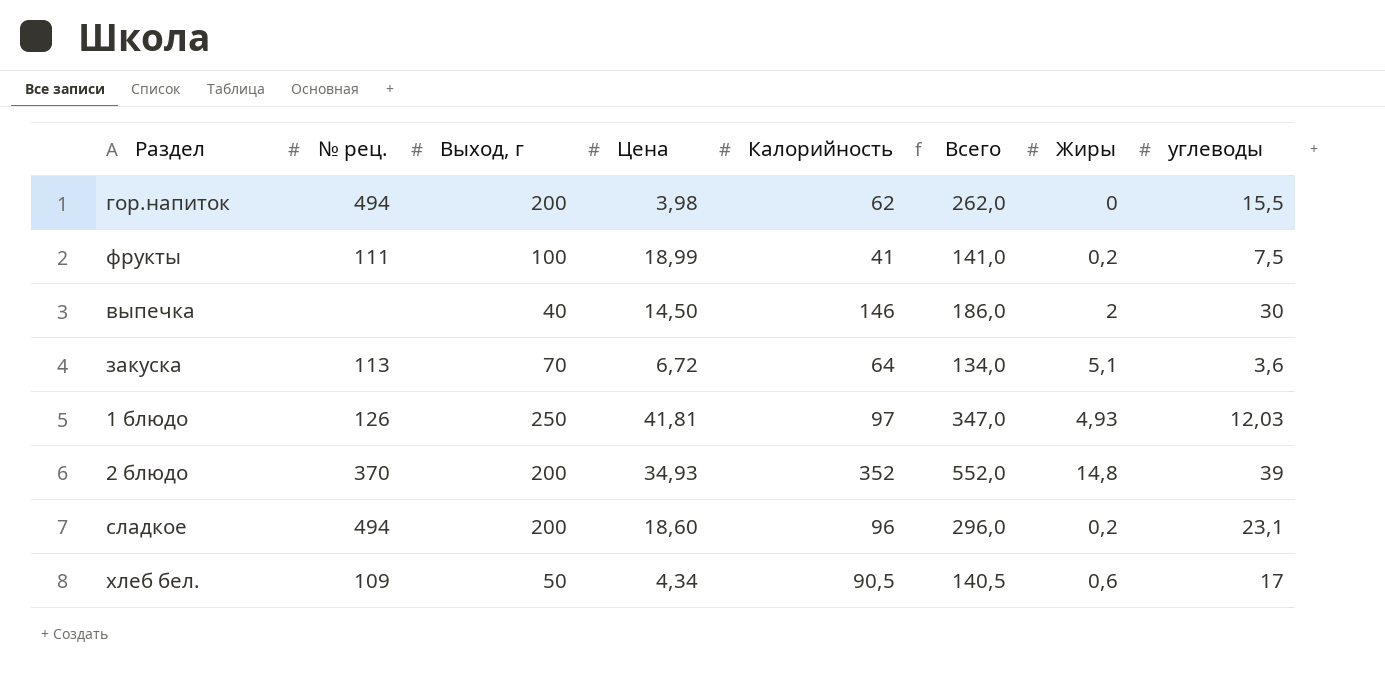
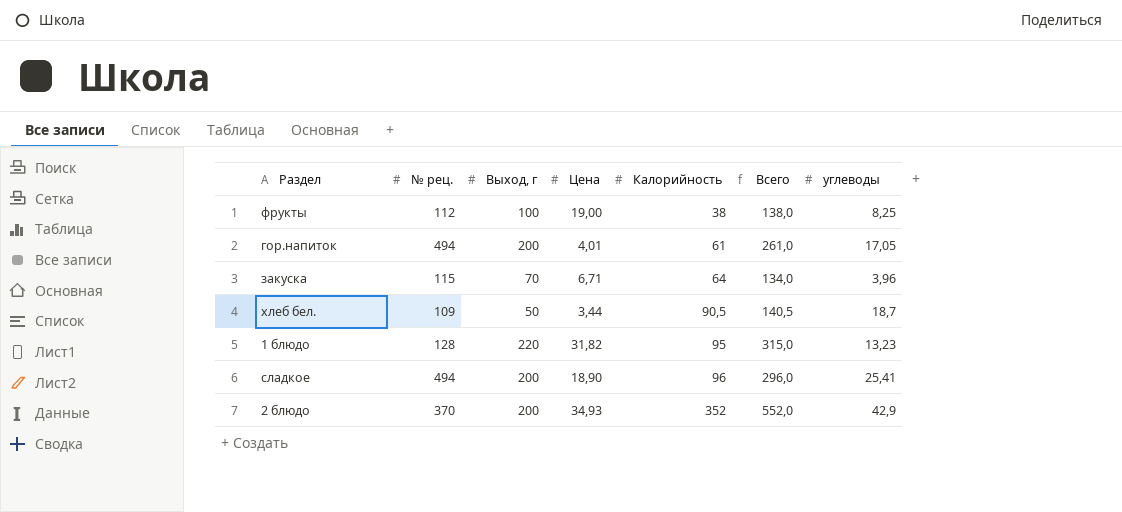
row order: none -> Калорийность ascending
column Жиры | position: 7 -> none
row выпечка: none | 40 | 14,50 | 146 | 186,0 | 2 | 30 -> none
фрукты | № рец.: 111 -> 112
фрукты | Цена: 18,99 -> 19,00
фрукты | Калорийность: 41 -> 38
фрукты | Всего: 141,0 -> 138,0
фрукты | углеводы: 7,5 -> 8,25
гор.напиток | Цена: 3,98 -> 4,01
гор.напиток | Калорийность: 62 -> 61
гор.напиток | Всего: 262,0 -> 261,0
гор.напиток | углеводы: 15,5 -> 17,05
закуска | № рец.: 113 -> 115
закуска | Цена: 6,72 -> 6,71
закуска | углеводы: 3,6 -> 3,96
хлеб бел. | Цена: 4,34 -> 3,44
хлеб бел. | углеводы: 17 -> 18,7
1 блюдо | № рец.: 126 -> 128
1 блюдо | Выход, г: 250 -> 220
1 блюдо | Цена: 41,81 -> 31,82
1 блюдо | Калорийность: 97 -> 95
1 блюдо | Всего: 347,0 -> 315,0
1 блюдо | углеводы: 12,03 -> 13,23
сладкое | Цена: 18,60 -> 18,90
сладкое | углеводы: 23,1 -> 25,41
2 блюдо | углеводы: 39 -> 42,9

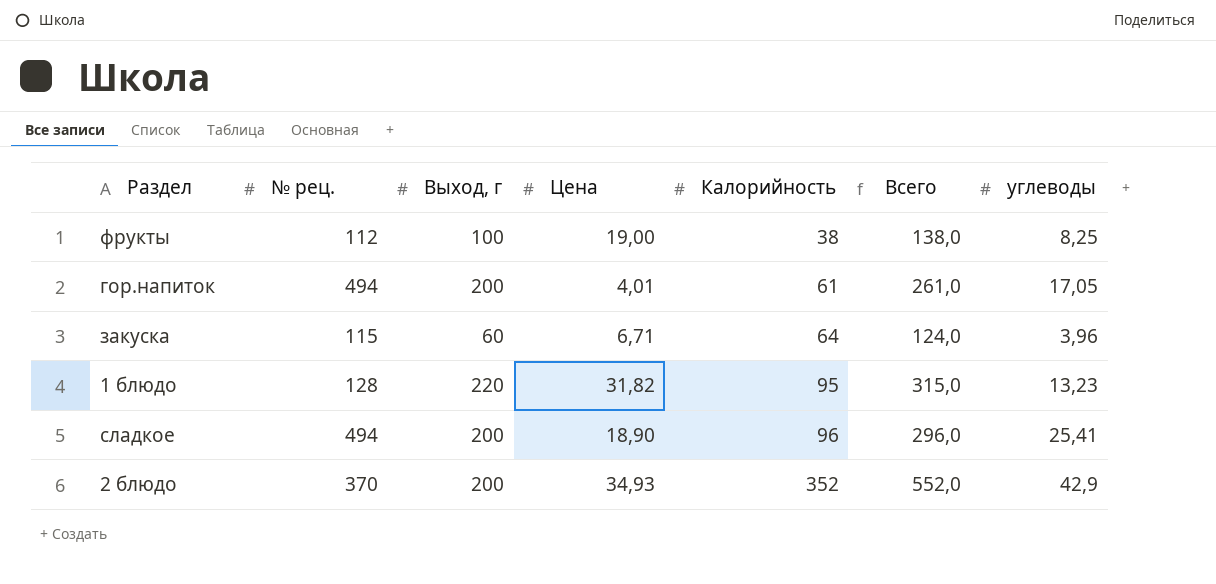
row хлеб бел.: 109 | 50 | 3,44 | 90,5 | 140,5 | 18,7 -> none
закуска | Выход, г: 70 -> 60
закуска | Всего: 134,0 -> 124,0

